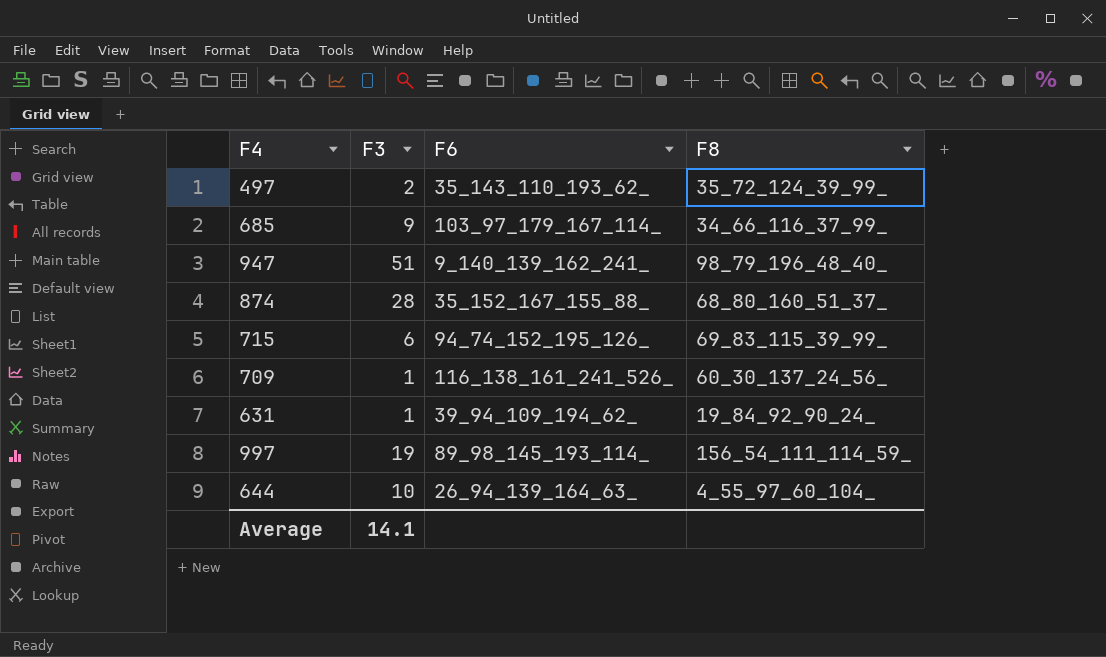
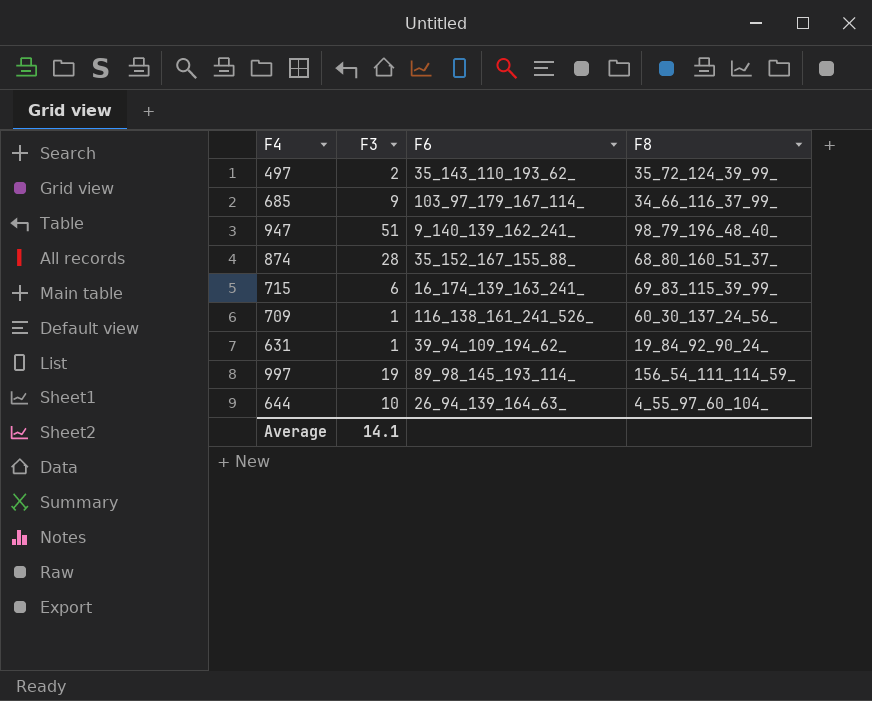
715 | F6: 94_74_152_195_126_ -> 16_174_139_163_241_

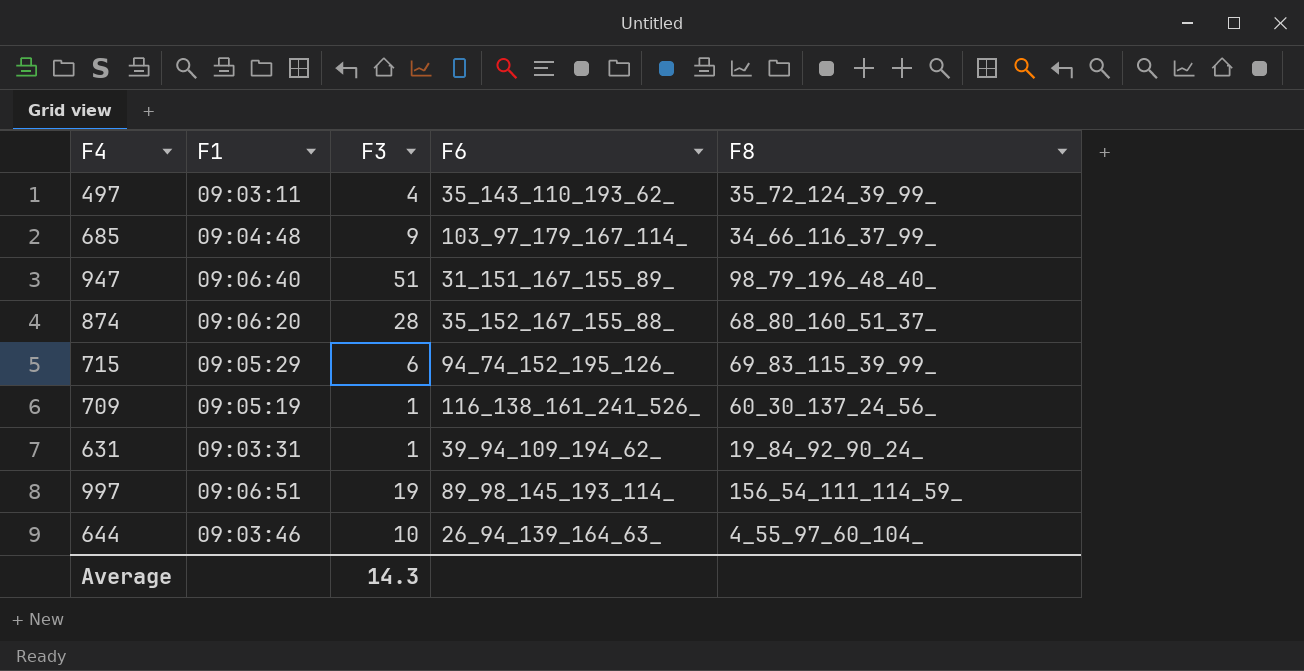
column F1 | position: none -> 2
497 | F3: 2 -> 4
947 | F6: 9_140_139_162_241_ -> 31_151_167_155_89_
715 | F6: 16_174_139_163_241_ -> 94_74_152_195_126_
Average | F3: 14.1 -> 14.3

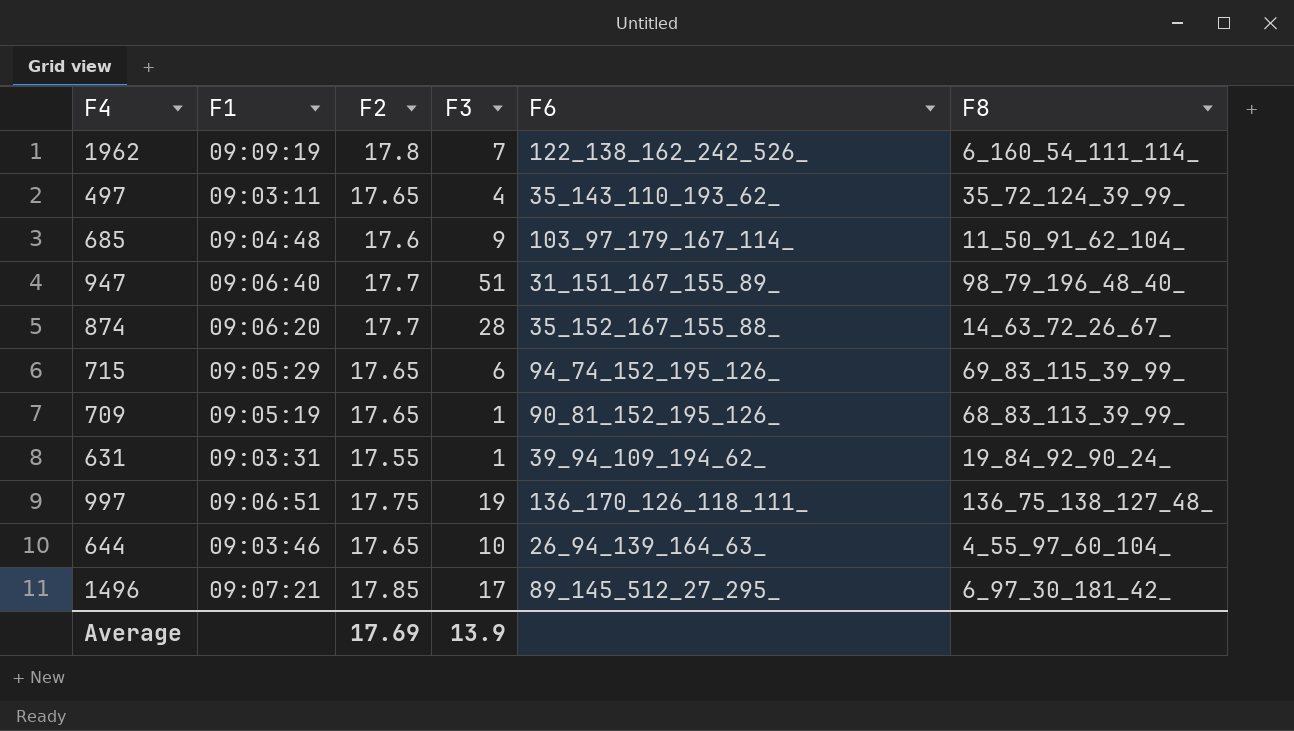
column F2 | position: none -> 3
row 1962: none -> 09:09:19 | 17.8 | 7 | 122_138_162_242_526_ | 6_160_54_111_114_
685 | F8: 34_66_116_37_99_ -> 11_50_91_62_104_
874 | F8: 68_80_160_51_37_ -> 14_63_72_26_67_
709 | F6: 116_138_161_241_526_ -> 90_81_152_195_126_
709 | F8: 60_30_137_24_56_ -> 68_83_113_39_99_
997 | F6: 89_98_145_193_114_ -> 136_170_126_118_111_
997 | F8: 156_54_111_114_59_ -> 136_75_138_127_48_
row 1496: none -> 09:07:21 | 17.85 | 17 | 89_145_512_27_295_ | 6_97_30_181_42_
Average | F3: 14.3 -> 13.9

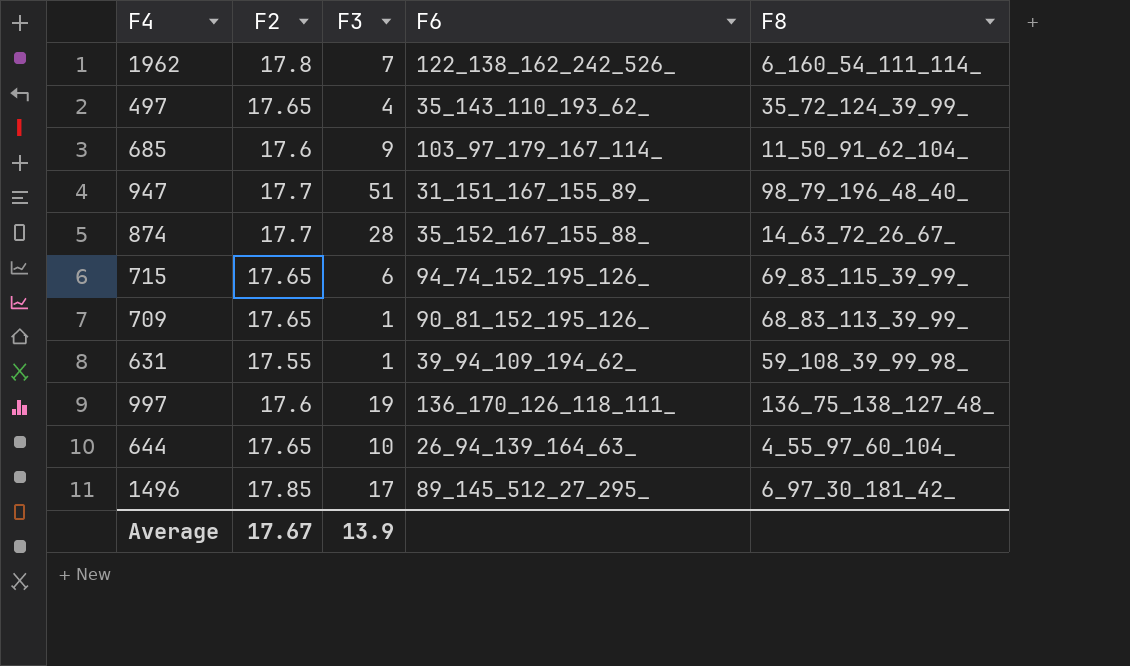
column F1 | position: 2 -> none
631 | F8: 19_84_92_90_24_ -> 59_108_39_99_98_
997 | F2: 17.75 -> 17.6
Average | F2: 17.69 -> 17.67

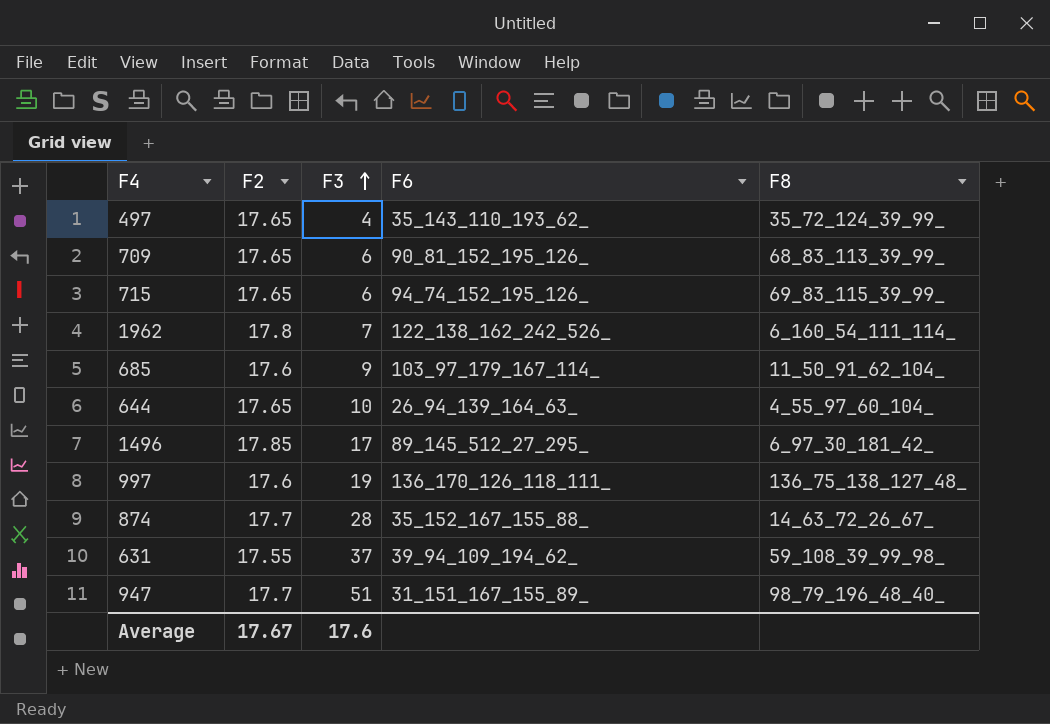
row order: none -> F3 ascending
709 | F3: 1 -> 6
631 | F3: 1 -> 37
Average | F3: 13.9 -> 17.6

